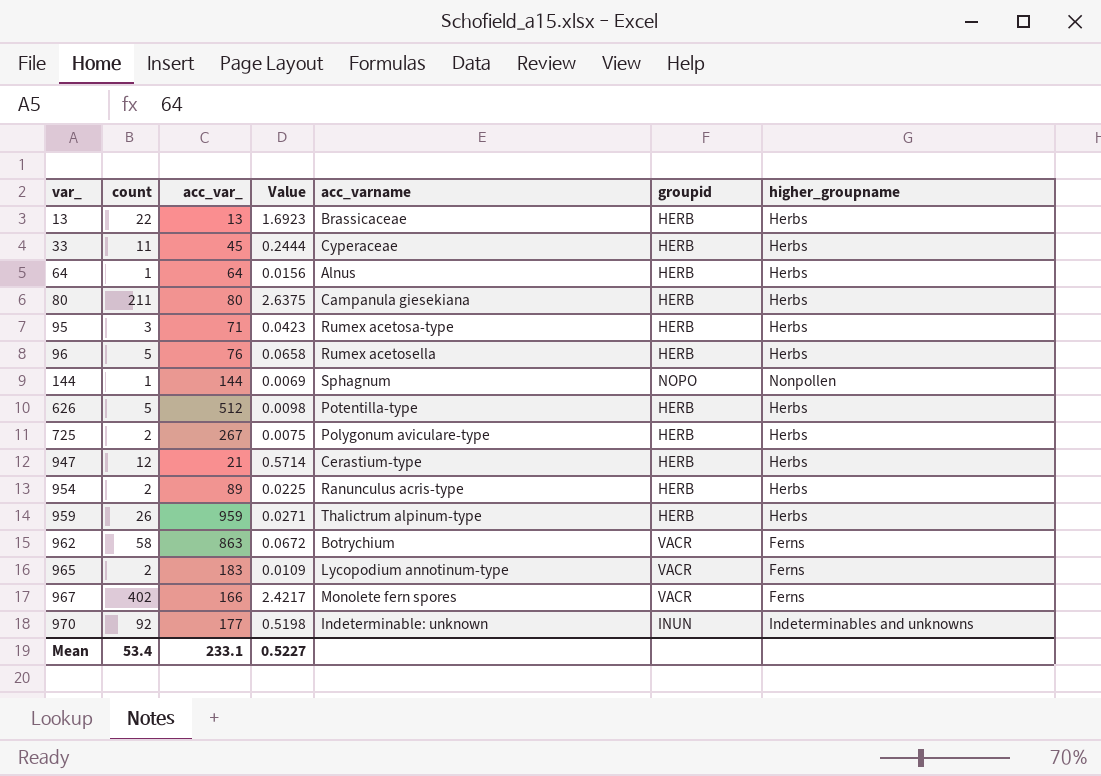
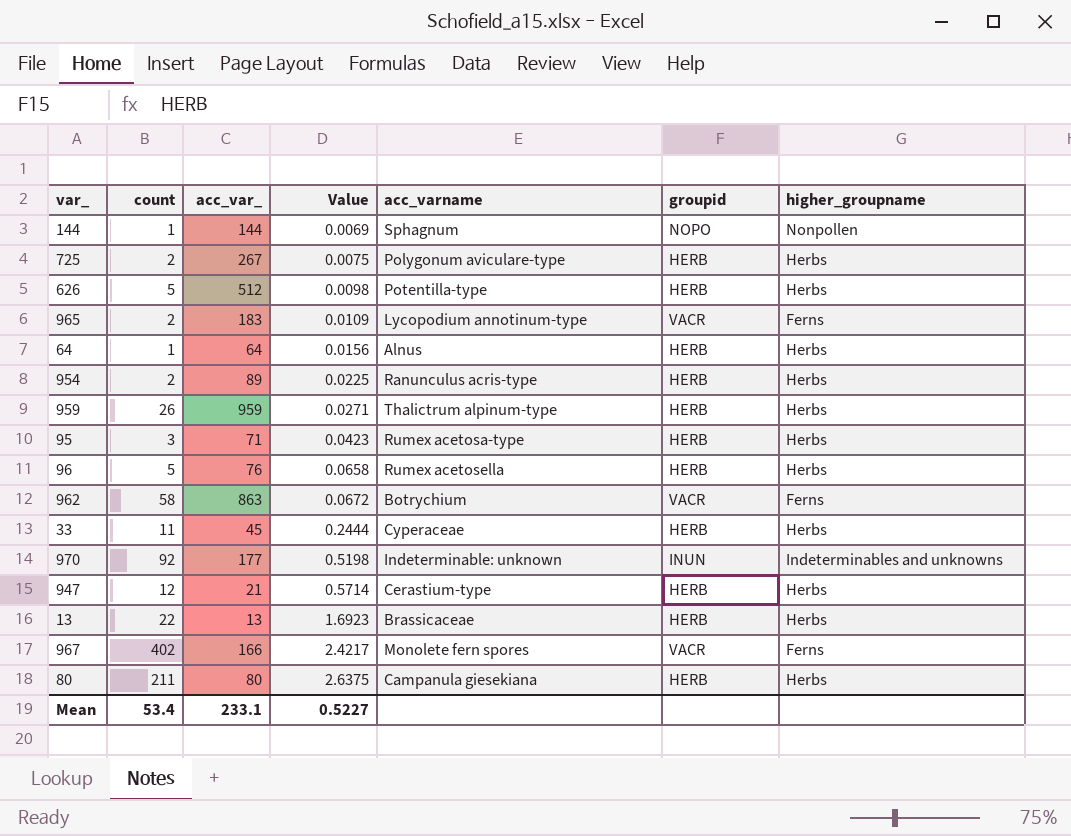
row order: var_ ascending -> Value ascending

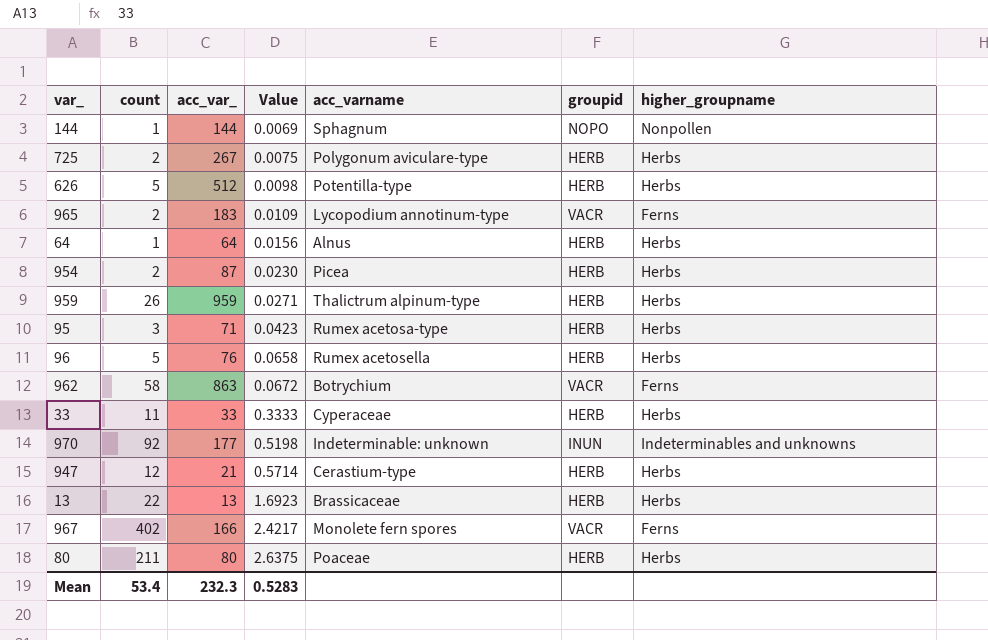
954 | acc_var_: 89 -> 87
954 | Value: 0.0225 -> 0.0230
954 | acc_varname: Ranunculus acris-type -> Picea
33 | acc_var_: 45 -> 33
33 | Value: 0.2444 -> 0.3333
80 | acc_varname: Campanula giesekiana -> Poaceae
Mean | acc_var_: 233.1 -> 232.3
Mean | Value: 0.5227 -> 0.5283

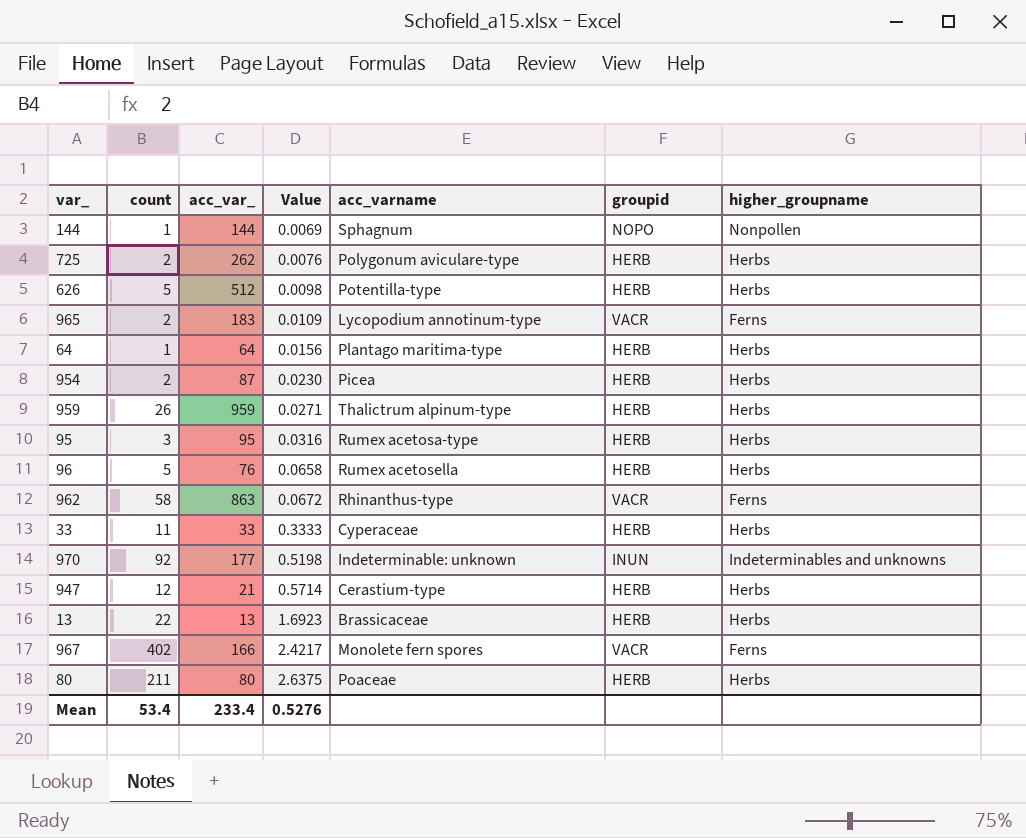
725 | acc_var_: 267 -> 262
725 | Value: 0.0075 -> 0.0076
64 | acc_varname: Alnus -> Plantago maritima-type
95 | acc_var_: 71 -> 95
95 | Value: 0.0423 -> 0.0316
962 | acc_varname: Botrychium -> Rhinanthus-type
Mean | acc_var_: 232.3 -> 233.4
Mean | Value: 0.5283 -> 0.5276

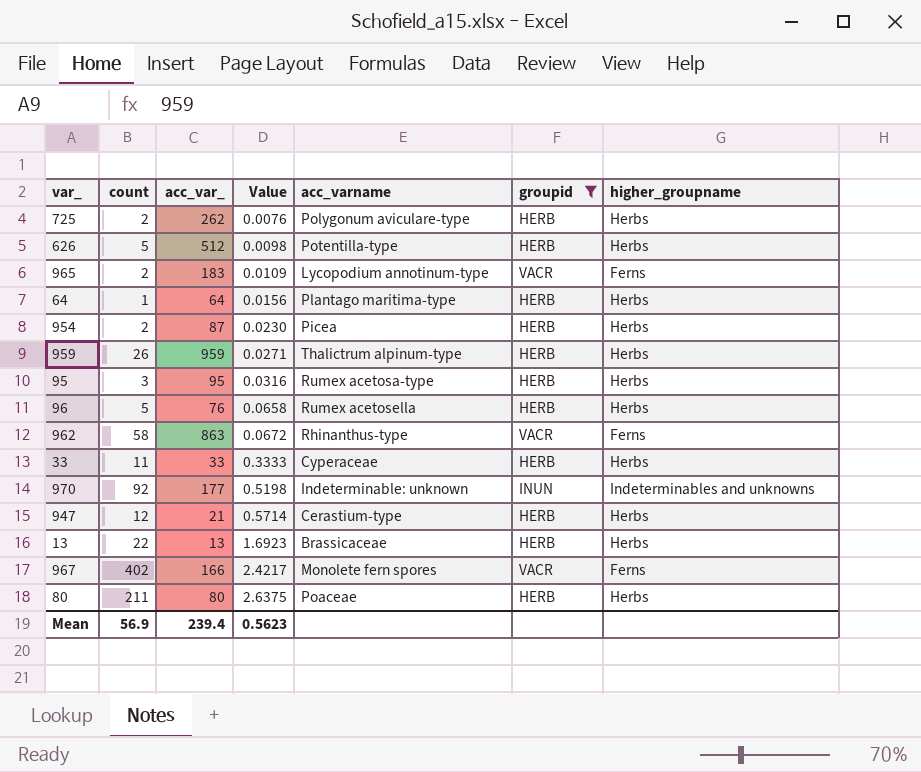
filter: none -> groupid != NOPO
Mean | count: 53.4 -> 56.9
Mean | acc_var_: 233.4 -> 239.4
Mean | Value: 0.5276 -> 0.5623

